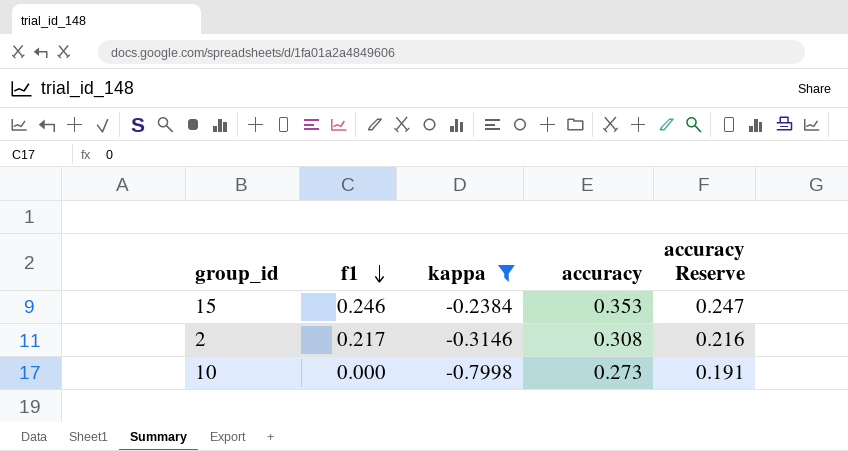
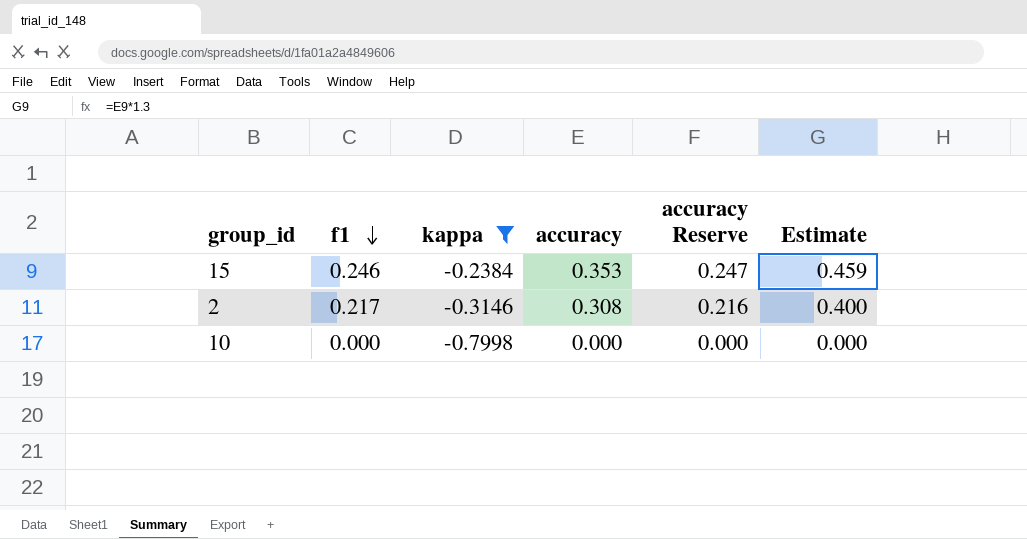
column Estimate | formula: none -> [accuracy] * 1.3
10 | accuracy: 0.273 -> 0.000
10 | accuracy Reserve: 0.191 -> 0.000

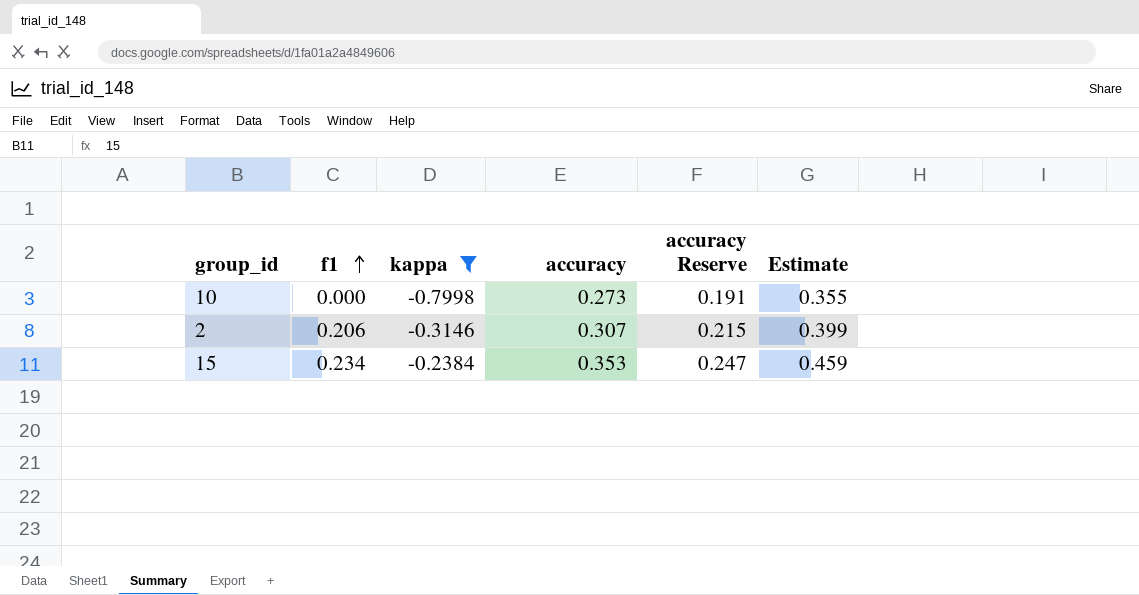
row order: f1 descending -> f1 ascending
10 | accuracy: 0.000 -> 0.273
10 | accuracy Reserve: 0.000 -> 0.191
10 | Estimate: 0.000 -> 0.355
2 | f1: 0.217 -> 0.206
2 | accuracy: 0.308 -> 0.307
2 | accuracy Reserve: 0.216 -> 0.215
2 | Estimate: 0.400 -> 0.399
15 | f1: 0.246 -> 0.234

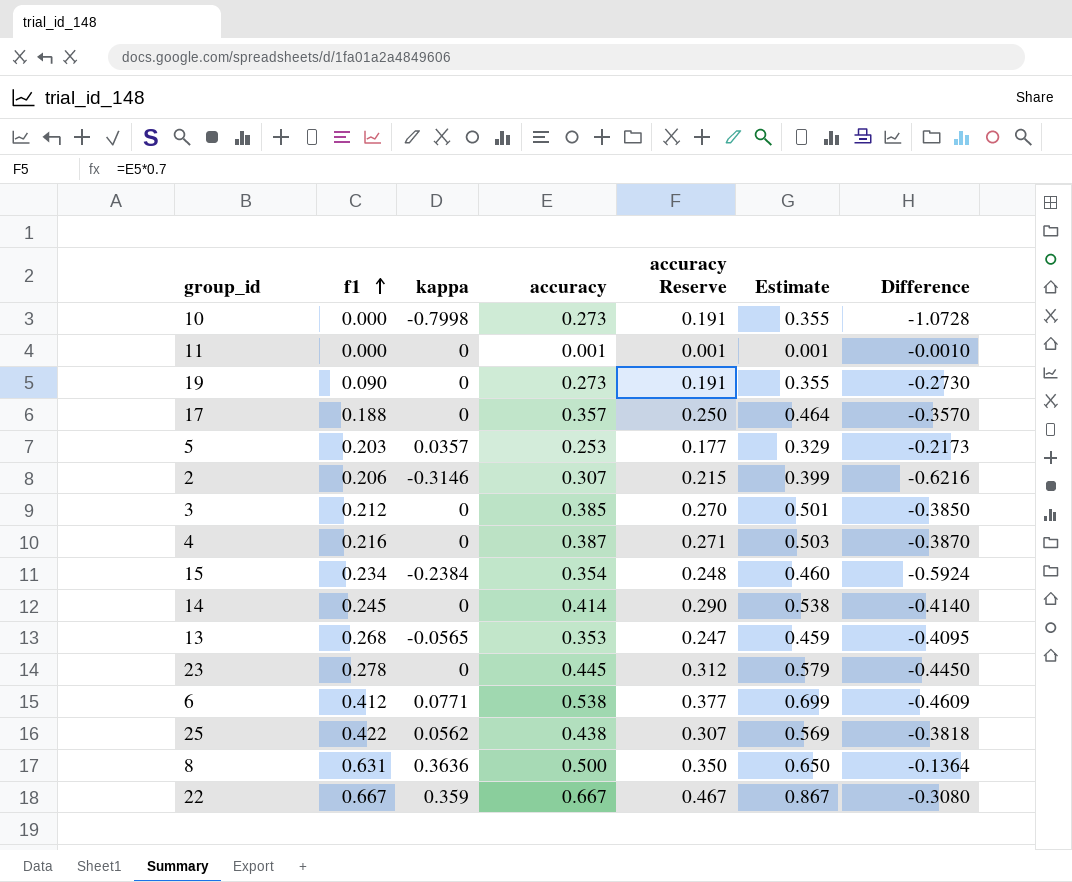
filter: kappa <= -0.2384 -> none
column Difference | formula: none -> [kappa] - [accuracy]
15 | accuracy: 0.353 -> 0.354
15 | accuracy Reserve: 0.247 -> 0.248
15 | Estimate: 0.459 -> 0.460

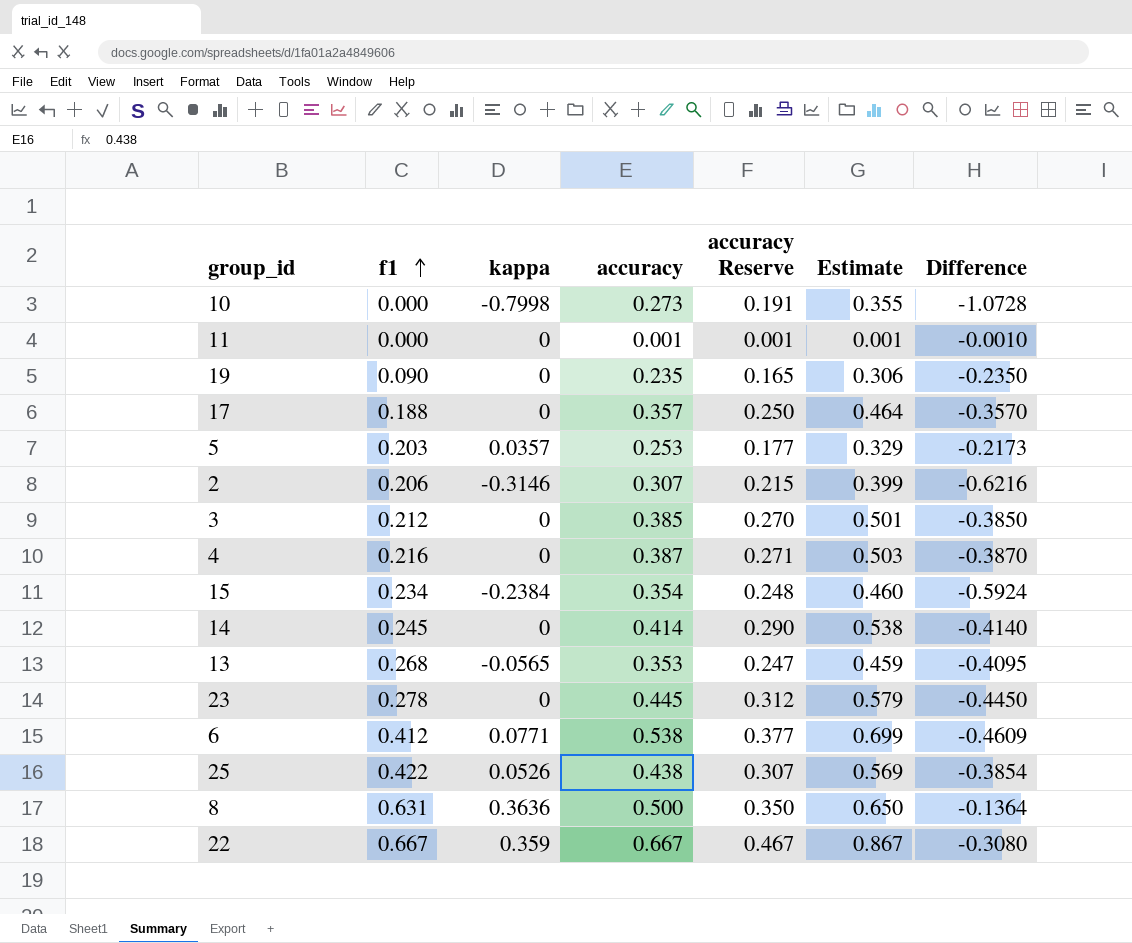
19 | accuracy: 0.273 -> 0.235
19 | accuracy Reserve: 0.191 -> 0.165
19 | Estimate: 0.355 -> 0.306
19 | Difference: -0.2730 -> -0.2350
25 | kappa: 0.0562 -> 0.0526
25 | Difference: -0.3818 -> -0.3854

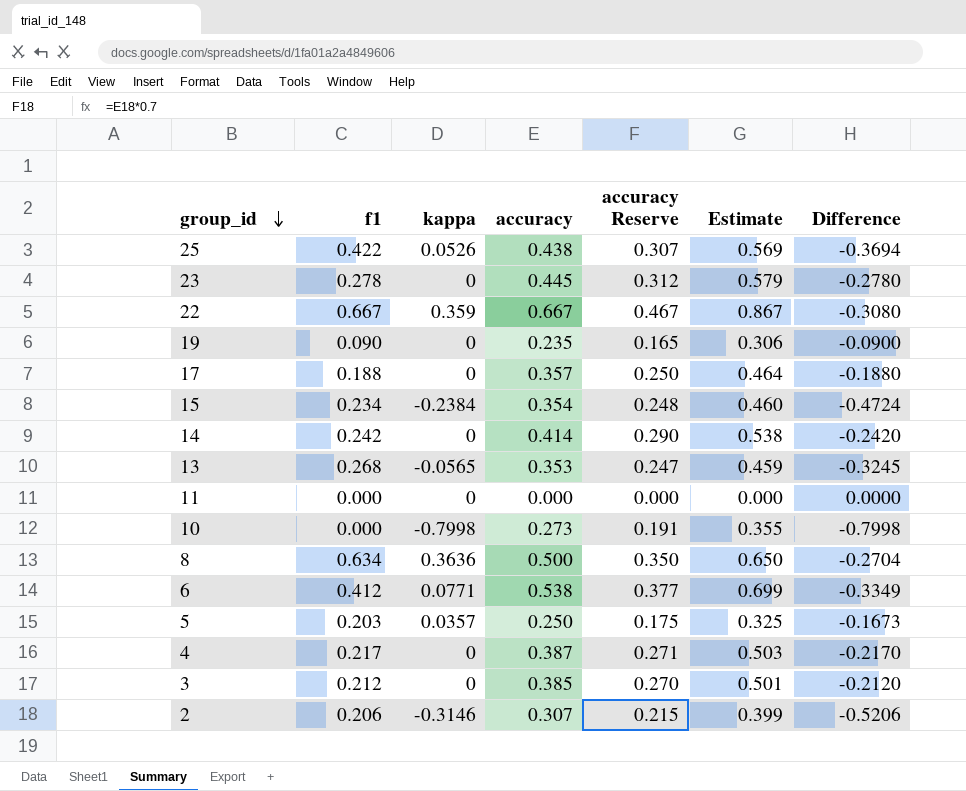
row order: f1 ascending -> group_id descending
column Difference | formula: [kappa] - [accuracy] -> [kappa] - [f1]
14 | f1: 0.245 -> 0.242
11 | accuracy: 0.001 -> 0.000
11 | accuracy Reserve: 0.001 -> 0.000
11 | Estimate: 0.001 -> 0.000
8 | f1: 0.631 -> 0.634
5 | accuracy: 0.253 -> 0.250
5 | accuracy Reserve: 0.177 -> 0.175
5 | Estimate: 0.329 -> 0.325
4 | f1: 0.216 -> 0.217

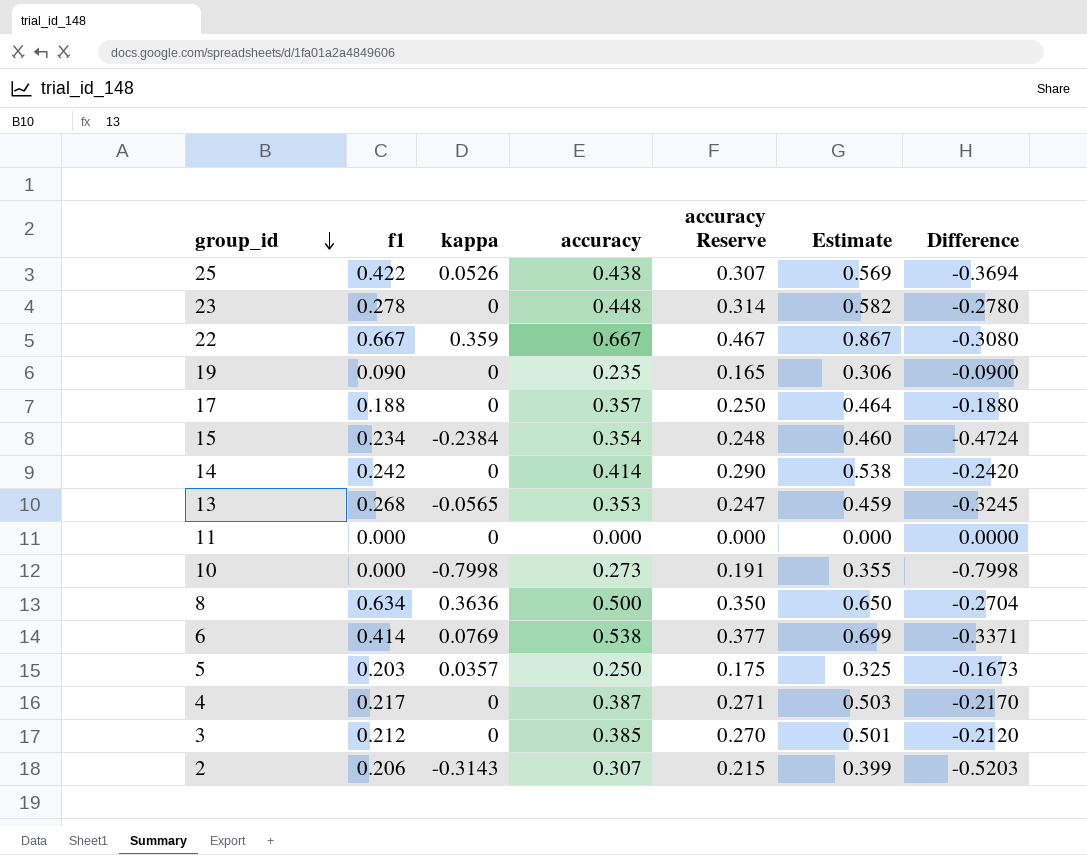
23 | accuracy: 0.445 -> 0.448
23 | accuracy Reserve: 0.312 -> 0.314
23 | Estimate: 0.579 -> 0.582
6 | f1: 0.412 -> 0.414
6 | kappa: 0.0771 -> 0.0769
6 | Difference: -0.3349 -> -0.3371
2 | kappa: -0.3146 -> -0.3143
2 | Difference: -0.5206 -> -0.5203

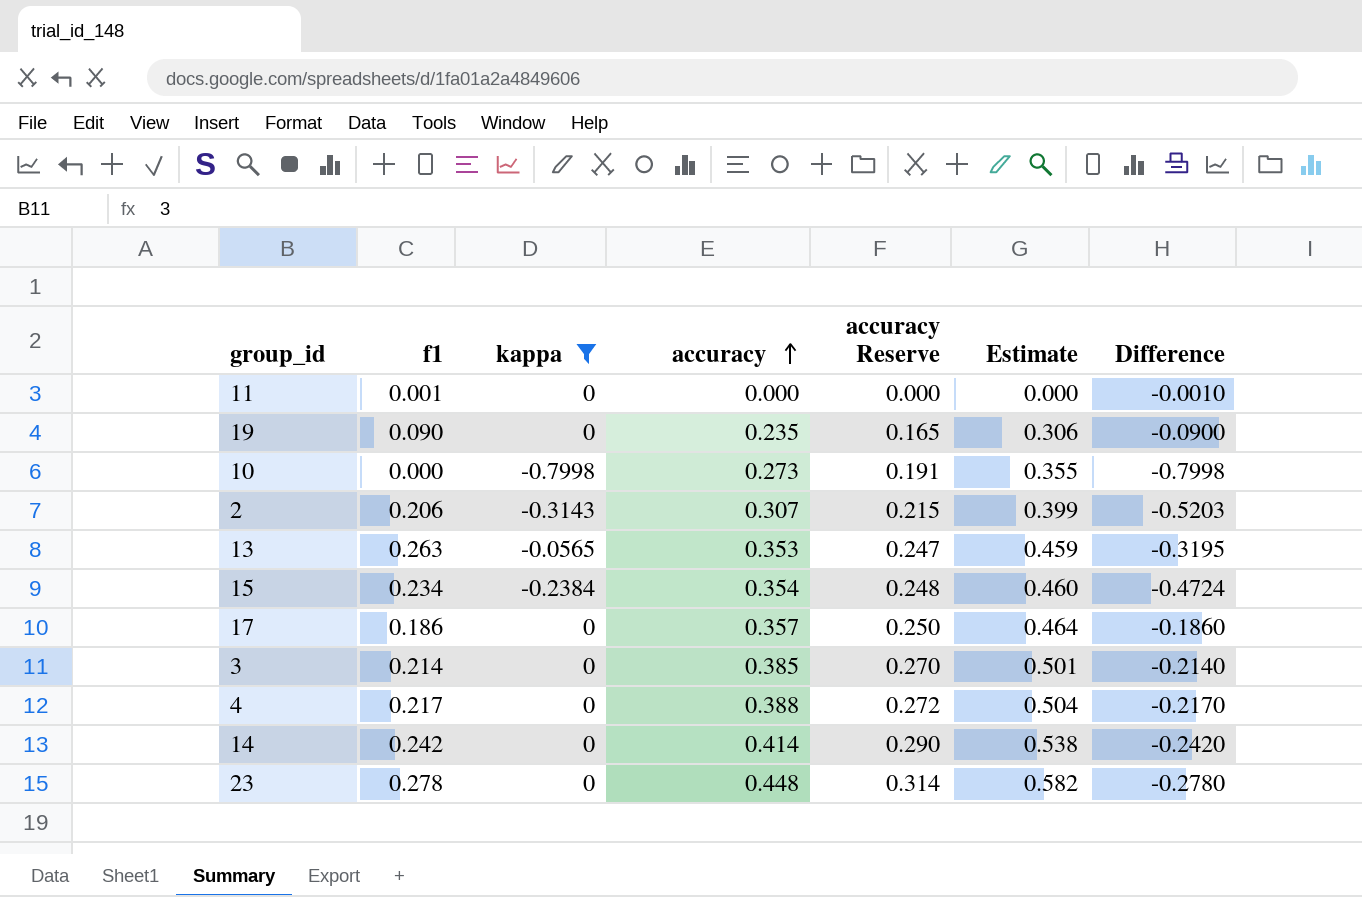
filter: none -> kappa <= 0
row order: group_id descending -> accuracy ascending
11 | f1: 0.000 -> 0.001
11 | Difference: 0.0000 -> -0.0010
13 | f1: 0.268 -> 0.263
13 | Difference: -0.3245 -> -0.3195
17 | f1: 0.188 -> 0.186
17 | Difference: -0.1880 -> -0.1860
3 | f1: 0.212 -> 0.214
3 | Difference: -0.2120 -> -0.2140
4 | accuracy: 0.387 -> 0.388
4 | accuracy Reserve: 0.271 -> 0.272
4 | Estimate: 0.503 -> 0.504

